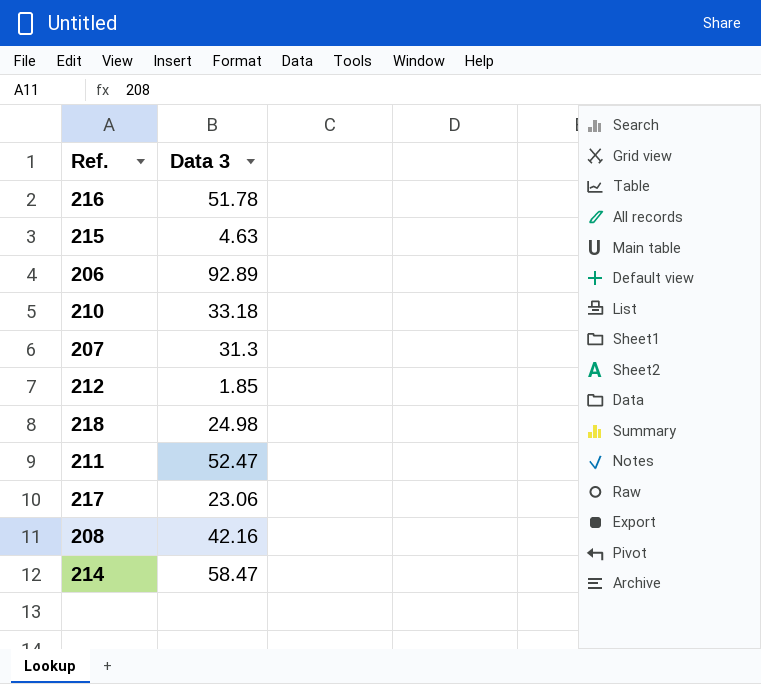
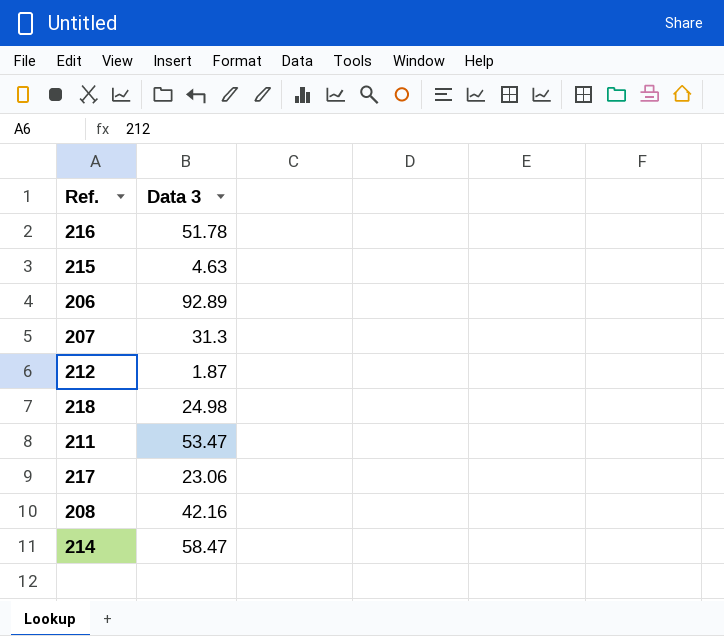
row 210: 33.18 -> none
212 | Data 3: 1.85 -> 1.87
211 | Data 3: 52.47 -> 53.47

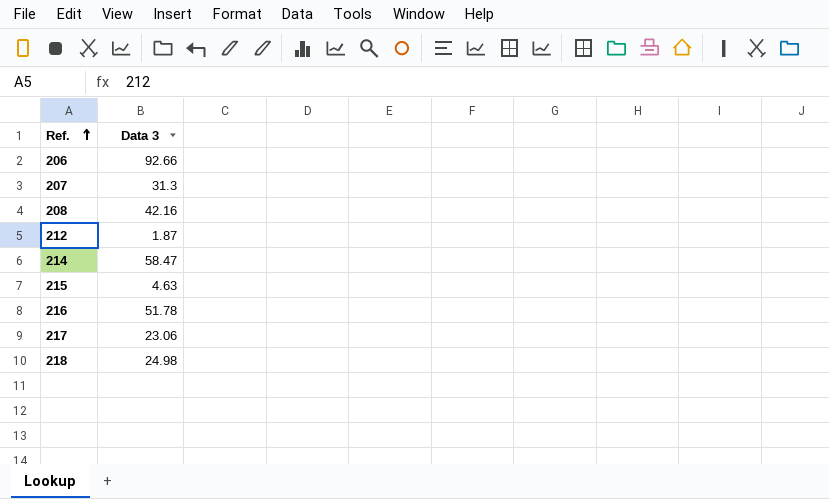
row order: none -> Ref. ascending
row 211: 53.47 -> none
206 | Data 3: 92.89 -> 92.66

